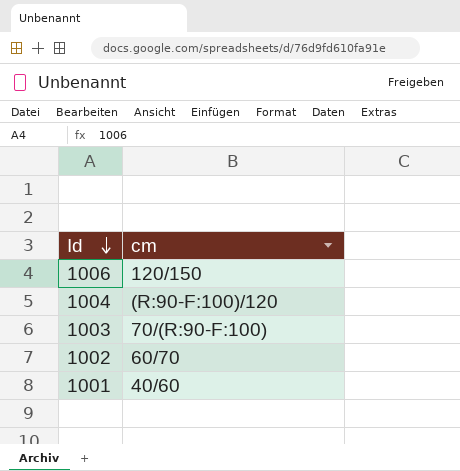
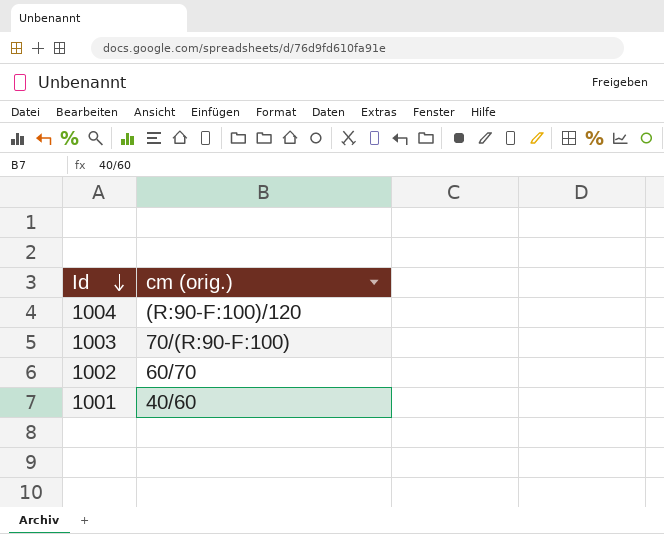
column name: cm -> cm (orig.)
row 1006: 120/150 -> none

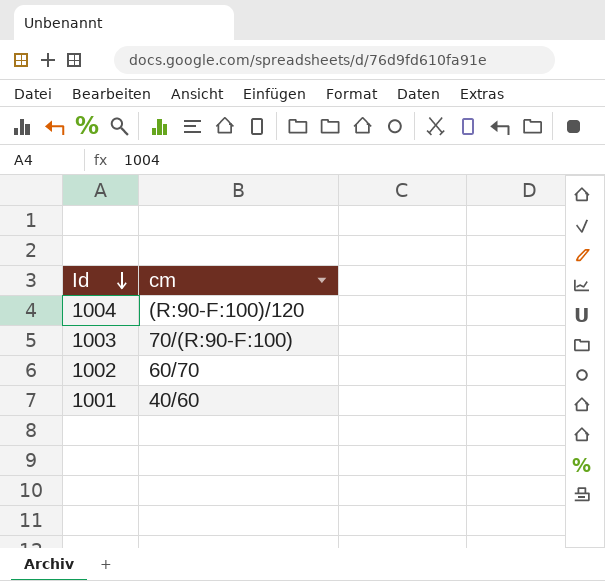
column name: cm (orig.) -> cm

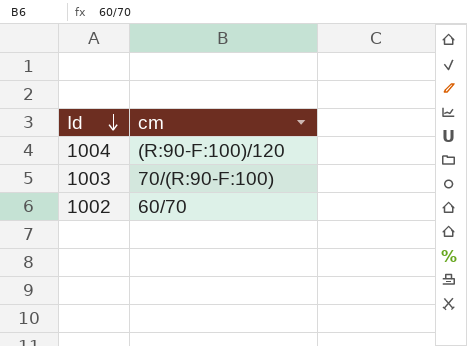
row 1001: 40/60 -> none

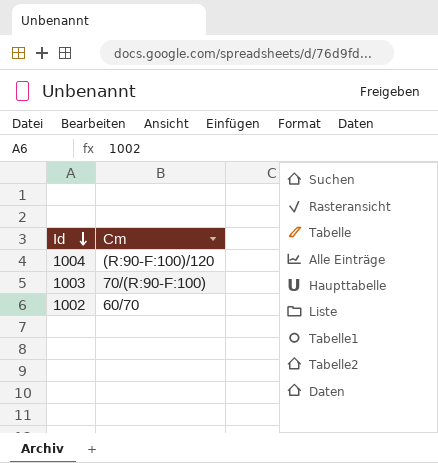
column name: cm -> Cm

